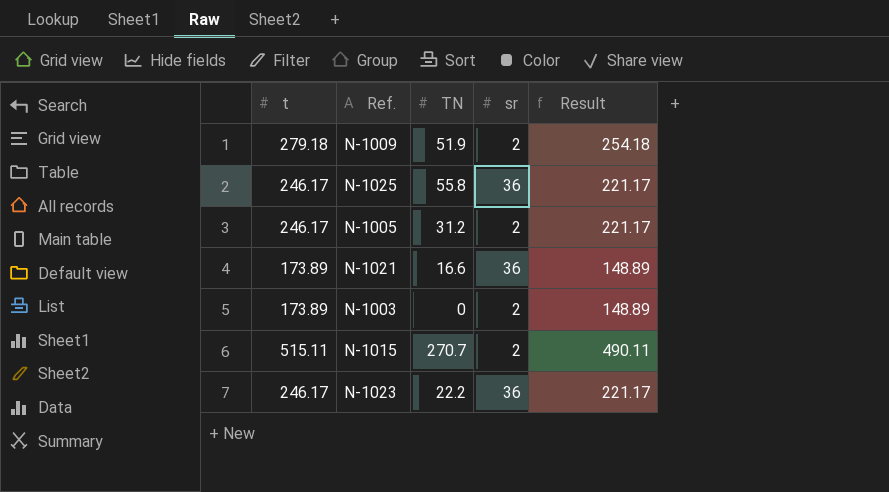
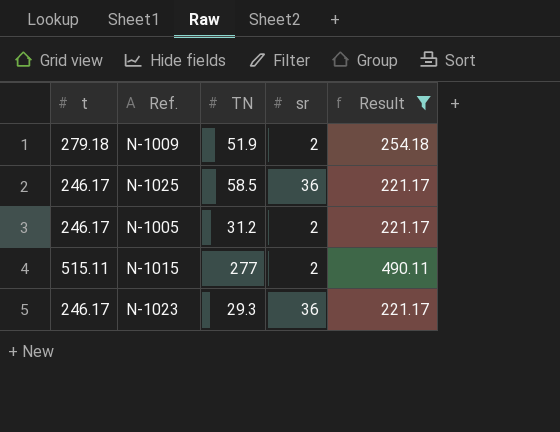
filter: none -> Result != 148.89
N-1025 | TN: 55.8 -> 58.5
N-1015 | TN: 270.7 -> 277
N-1023 | TN: 22.2 -> 29.3

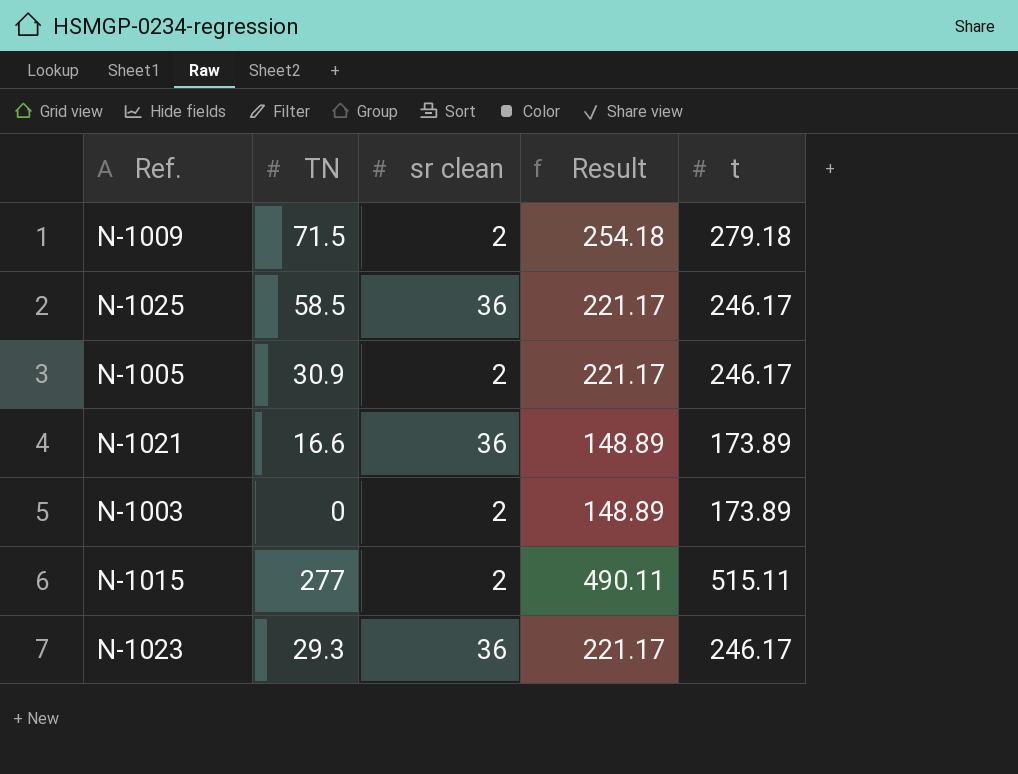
filter: Result != 148.89 -> none
column name: sr -> sr clean
column t | position: 1 -> 5
N-1009 | TN: 51.9 -> 71.5
N-1005 | TN: 31.2 -> 30.9

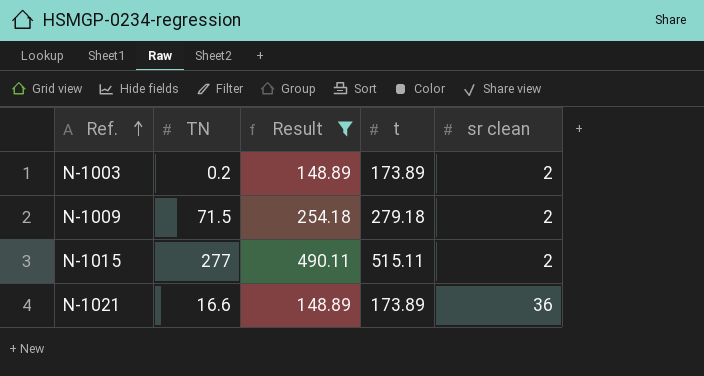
filter: none -> Result != 221.17
row order: none -> Ref. ascending
column sr clean | position: 3 -> 5
N-1003 | TN: 0 -> 0.2

